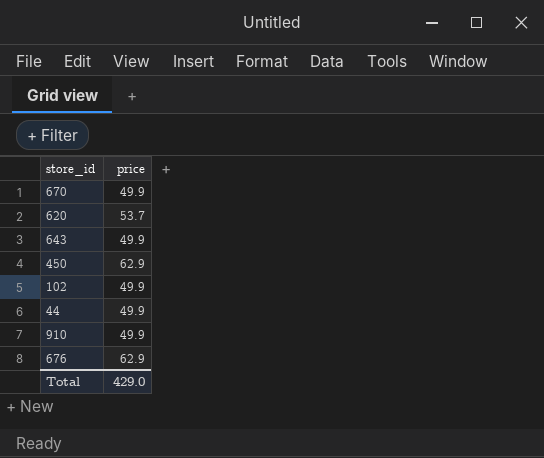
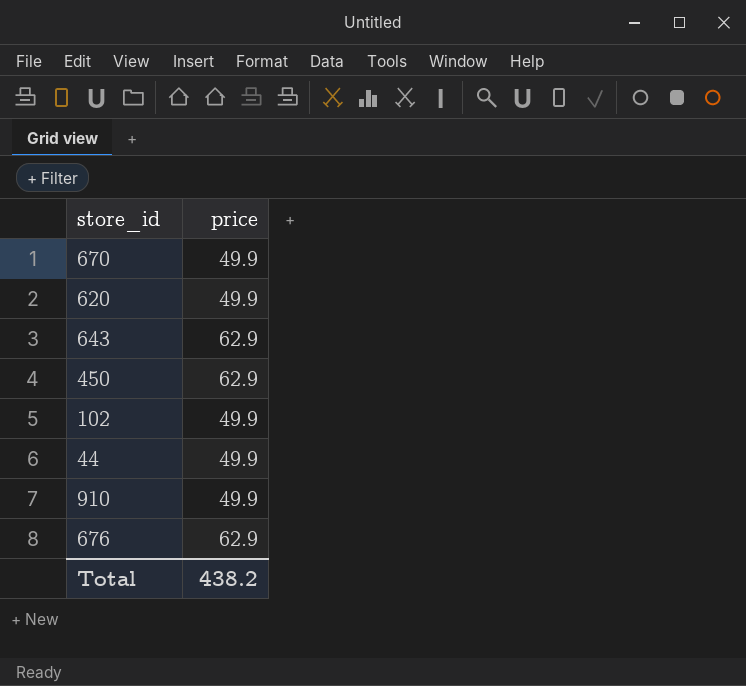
620 | price: 53.7 -> 49.9
643 | price: 49.9 -> 62.9
Total | price: 429.0 -> 438.2

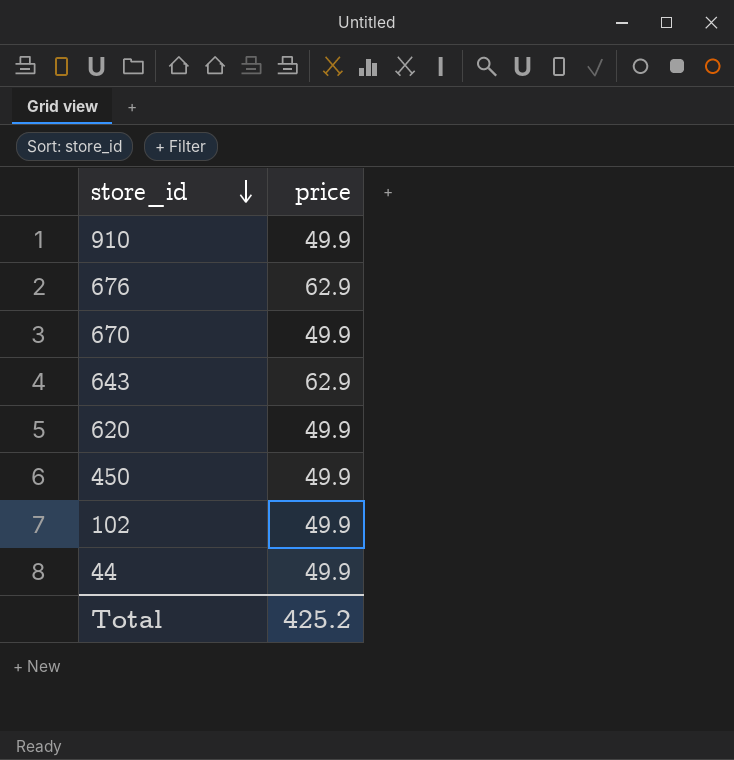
row order: none -> store_id descending
450 | price: 62.9 -> 49.9
Total | price: 438.2 -> 425.2

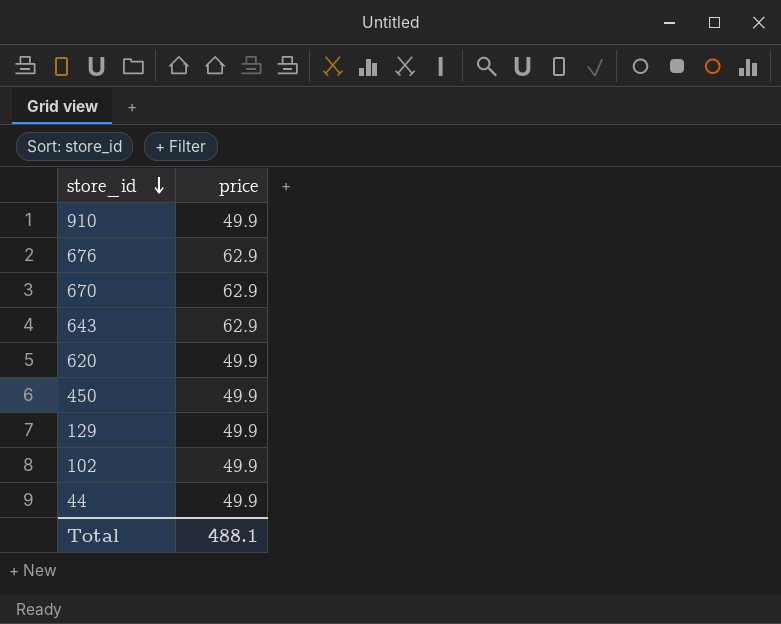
670 | price: 49.9 -> 62.9
row 129: none -> 49.9
Total | price: 425.2 -> 488.1

